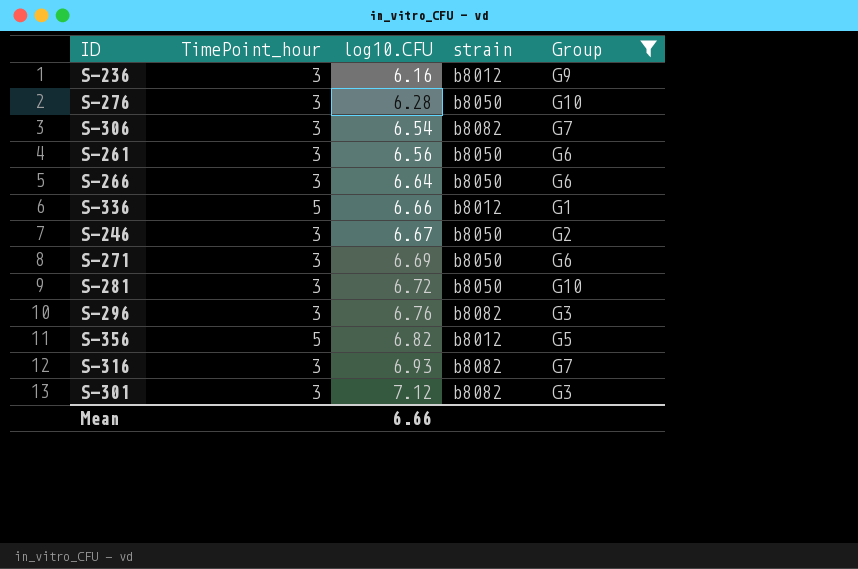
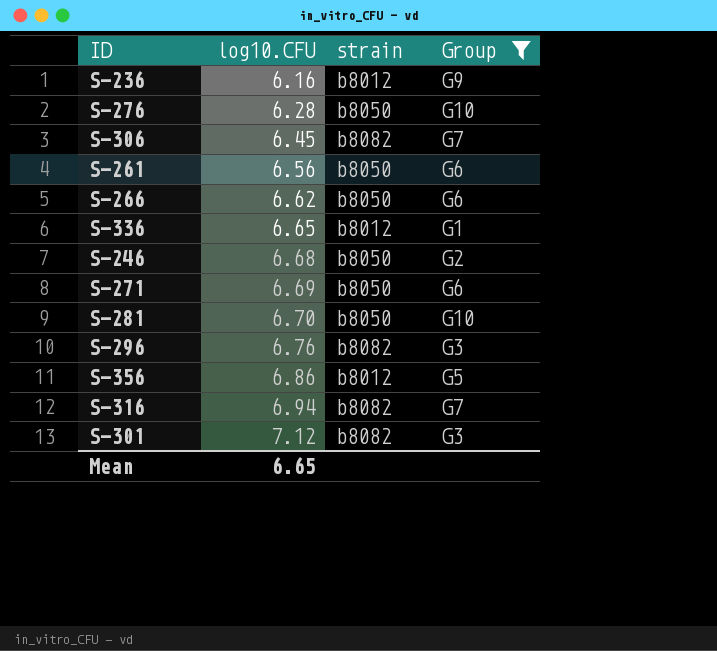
column TimePoint_hour | position: 2 -> none
S-306 | log10.CFU: 6.54 -> 6.45
S-266 | log10.CFU: 6.64 -> 6.62
S-336 | log10.CFU: 6.66 -> 6.65
S-246 | log10.CFU: 6.67 -> 6.68
S-281 | log10.CFU: 6.72 -> 6.70
S-356 | log10.CFU: 6.82 -> 6.86
S-316 | log10.CFU: 6.93 -> 6.94
Mean | log10.CFU: 6.66 -> 6.65

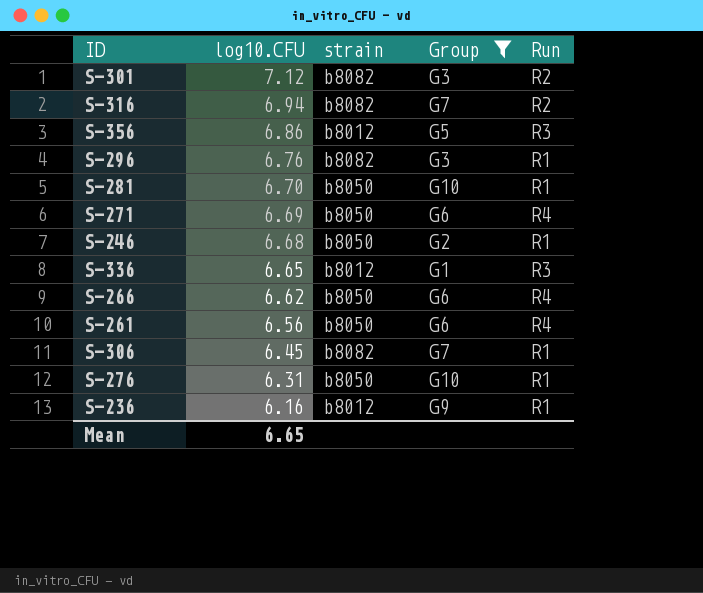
row order: log10.CFU ascending -> log10.CFU descending
column Run | position: none -> 5
S-276 | log10.CFU: 6.28 -> 6.31

